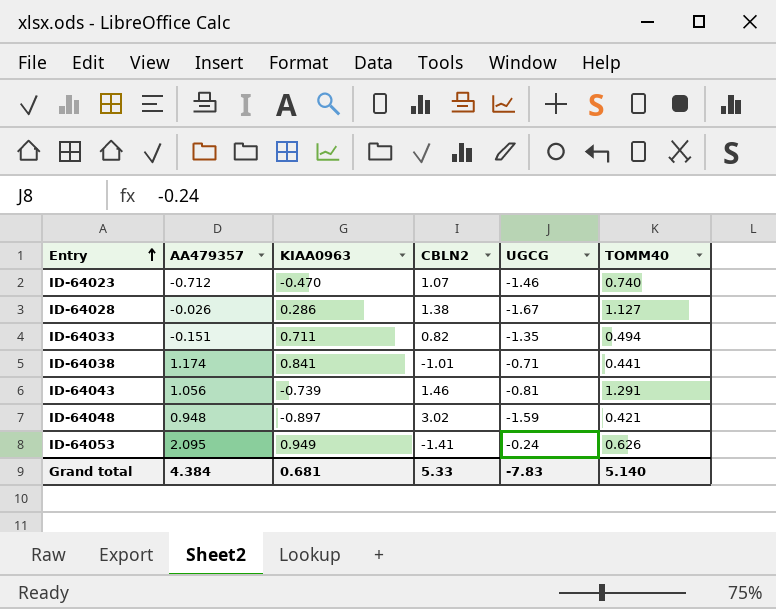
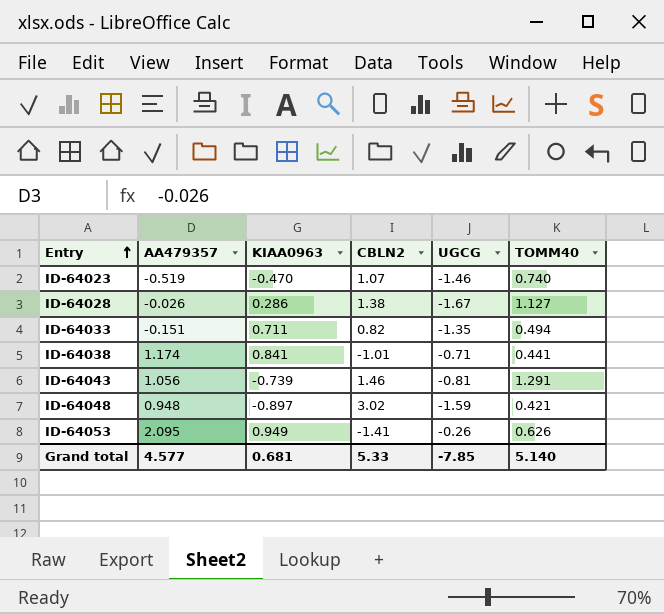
ID-64023 | AA479357: -0.712 -> -0.519
ID-64053 | UGCG: -0.24 -> -0.26
Grand total | AA479357: 4.384 -> 4.577
Grand total | UGCG: -7.83 -> -7.85

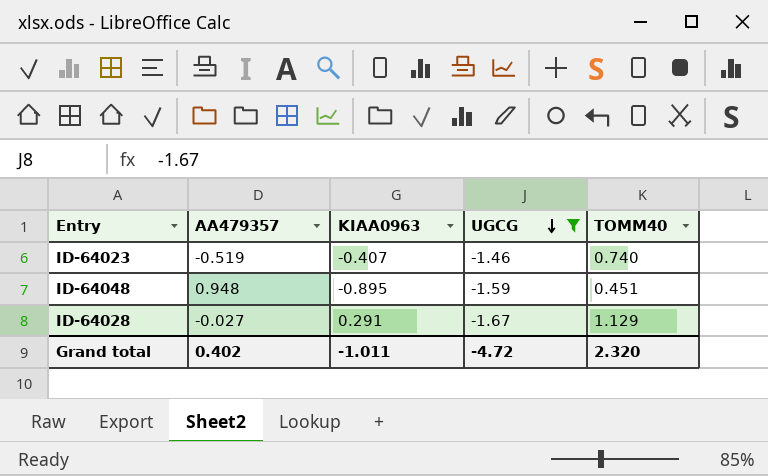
filter: none -> UGCG <= -1.46
row order: Entry ascending -> UGCG descending
column CBLN2 | position: 4 -> none
ID-64023 | KIAA0963: -0.470 -> -0.407
ID-64048 | KIAA0963: -0.897 -> -0.895
ID-64048 | TOMM40: 0.421 -> 0.451
ID-64028 | AA479357: -0.026 -> -0.027
ID-64028 | KIAA0963: 0.286 -> 0.291
ID-64028 | TOMM40: 1.127 -> 1.129
Grand total | AA479357: 4.577 -> 0.402
Grand total | KIAA0963: 0.681 -> -1.011
Grand total | UGCG: -7.85 -> -4.72
Grand total | TOMM40: 5.140 -> 2.320

